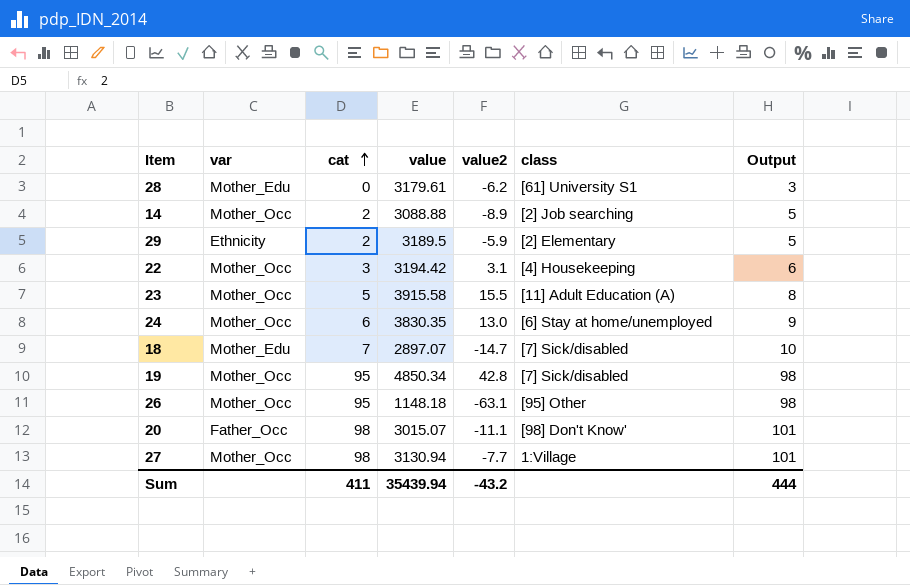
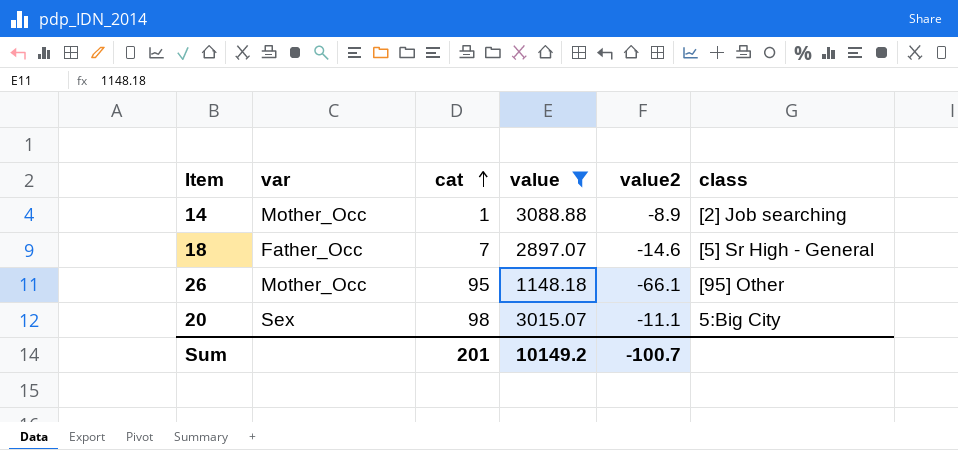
filter: none -> value <= 3088.88
column Output | formula: [cat] + 3 -> none
14 | cat: 2 -> 1
18 | var: Mother_Edu -> Father_Occ
18 | value2: -14.7 -> -14.6
18 | class: [7] Sick/disabled -> [5] Sr High - General
26 | value2: -63.1 -> -66.1
20 | var: Father_Occ -> Sex
20 | class: [98] Don't Know' -> 5:Big City
Sum | cat: 411 -> 201
Sum | value: 35439.94 -> 10149.2
Sum | value2: -43.2 -> -100.7

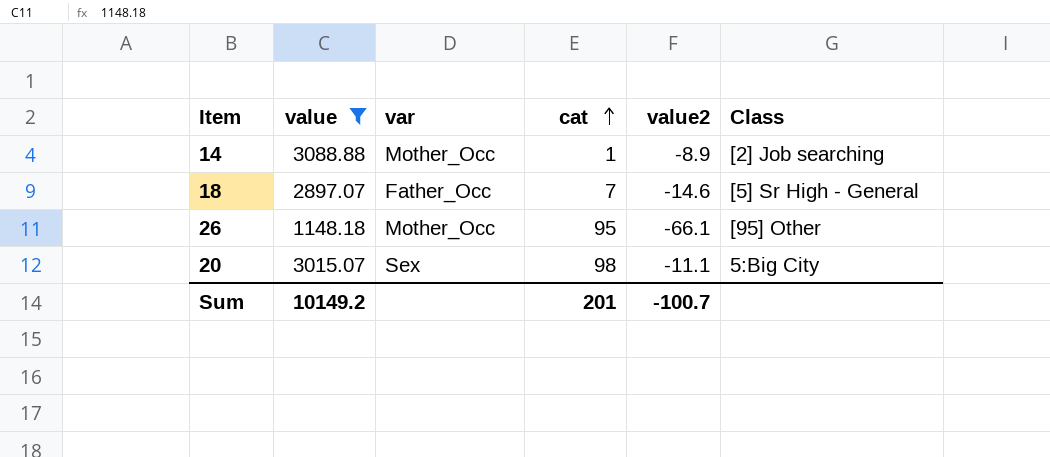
column value | position: 4 -> 2
column name: class -> Class

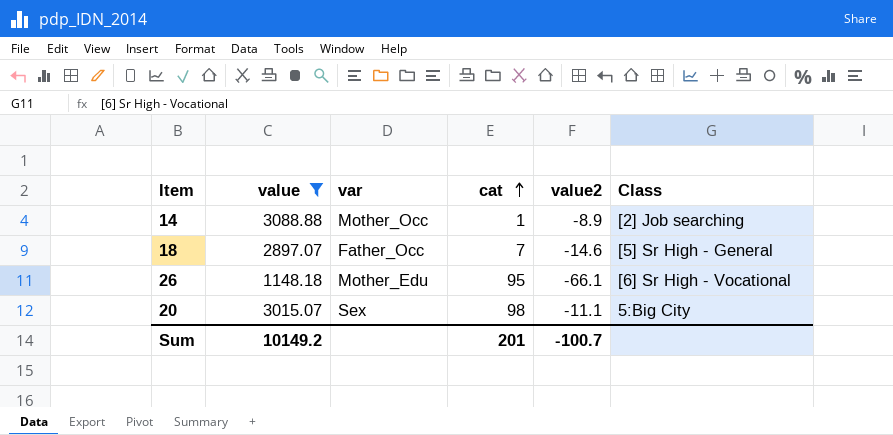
26 | var: Mother_Occ -> Mother_Edu
26 | Class: [95] Other -> [6] Sr High - Vocational

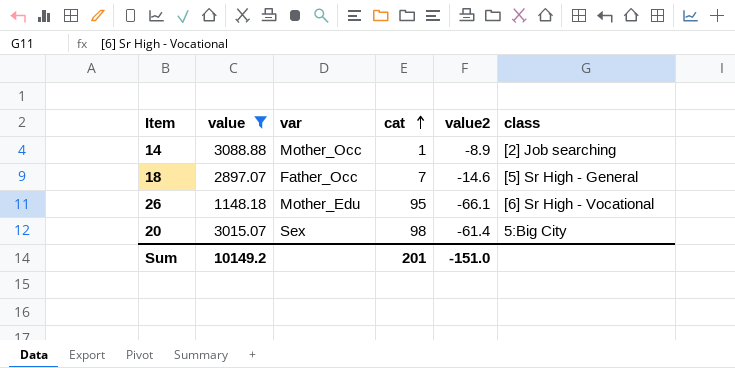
column name: Class -> class
20 | value2: -11.1 -> -61.4
Sum | value2: -100.7 -> -151.0

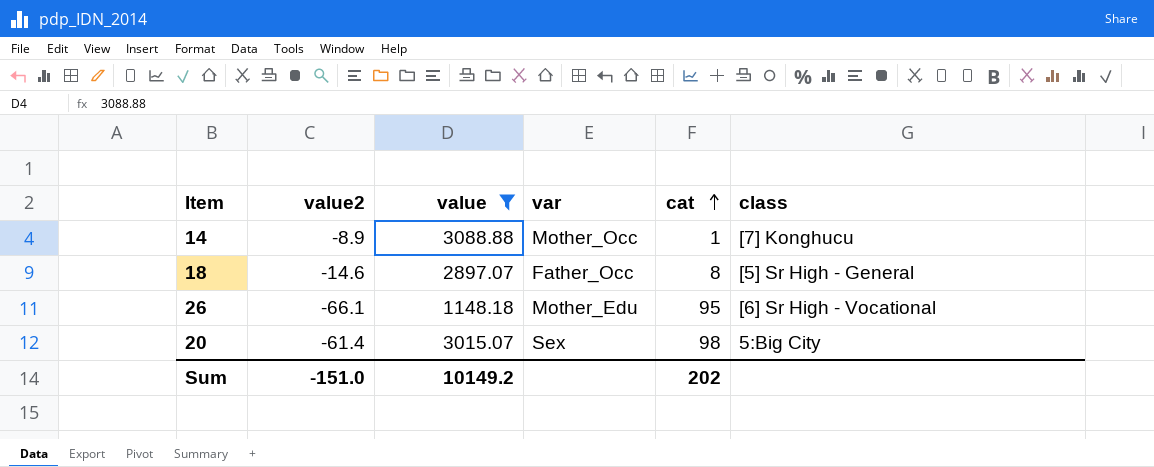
column value2 | position: 5 -> 2
14 | class: [2] Job searching -> [7] Konghucu
18 | cat: 7 -> 8
Sum | cat: 201 -> 202

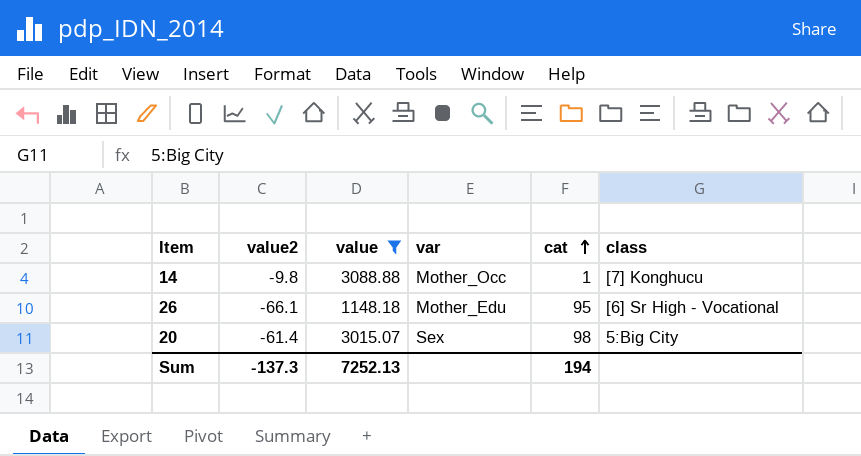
row 18: -14.6 | 2897.07 | Father_Occ | 8 | [5] Sr High - General -> none
14 | value2: -8.9 -> -9.8
Sum | value2: -151.0 -> -137.3
Sum | value: 10149.2 -> 7252.13
Sum | cat: 202 -> 194

